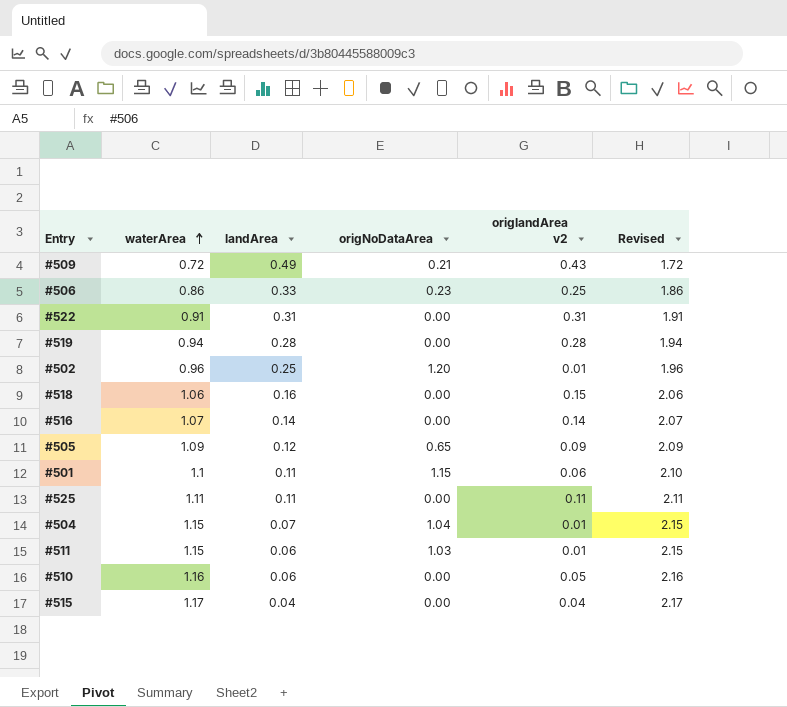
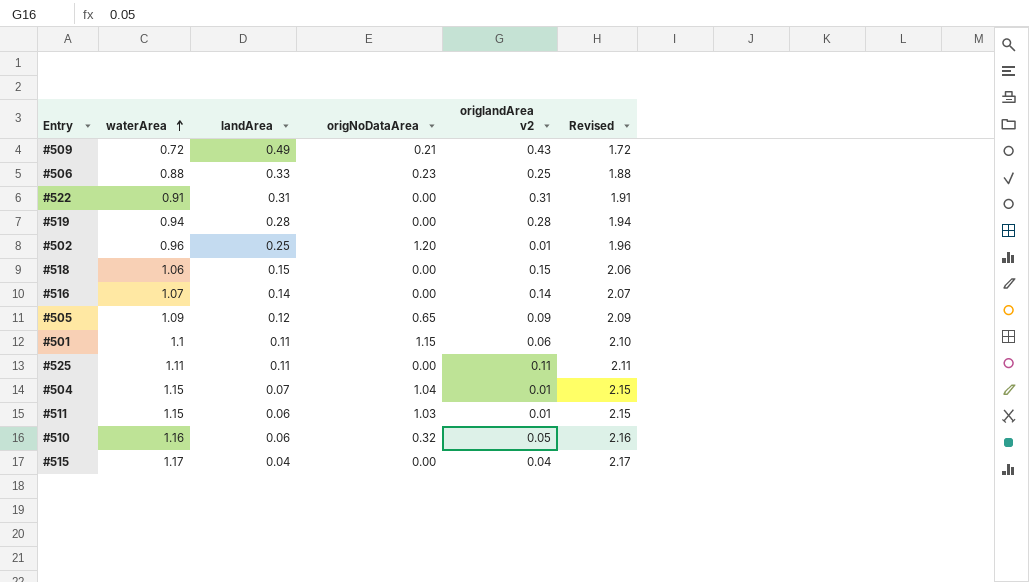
#506 | waterArea: 0.86 -> 0.88
#506 | Revised: 1.86 -> 1.88
#518 | landArea: 0.16 -> 0.15
#510 | origNoDataArea: 0.00 -> 0.32

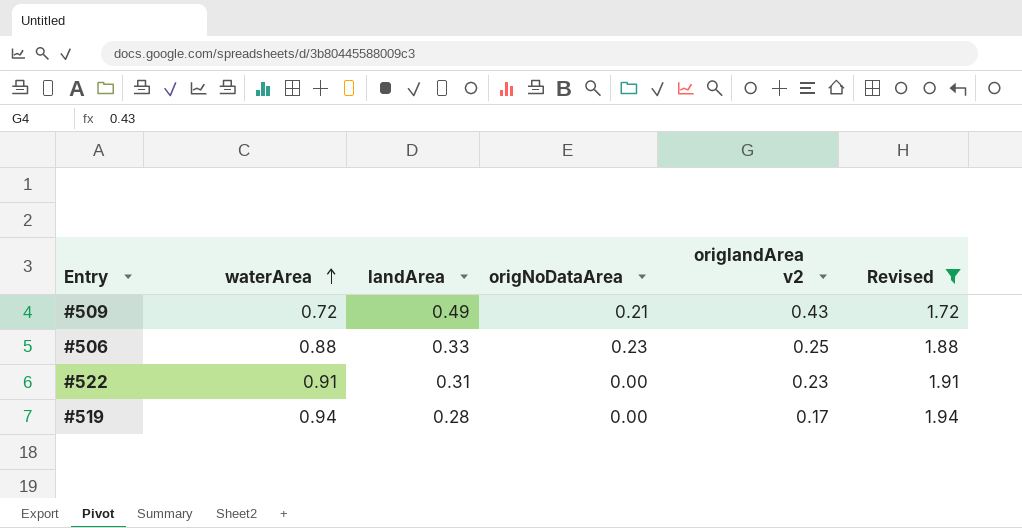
filter: none -> Revised <= 1.94
#522 | origlandArea v2: 0.31 -> 0.23
#519 | origlandArea v2: 0.28 -> 0.17

